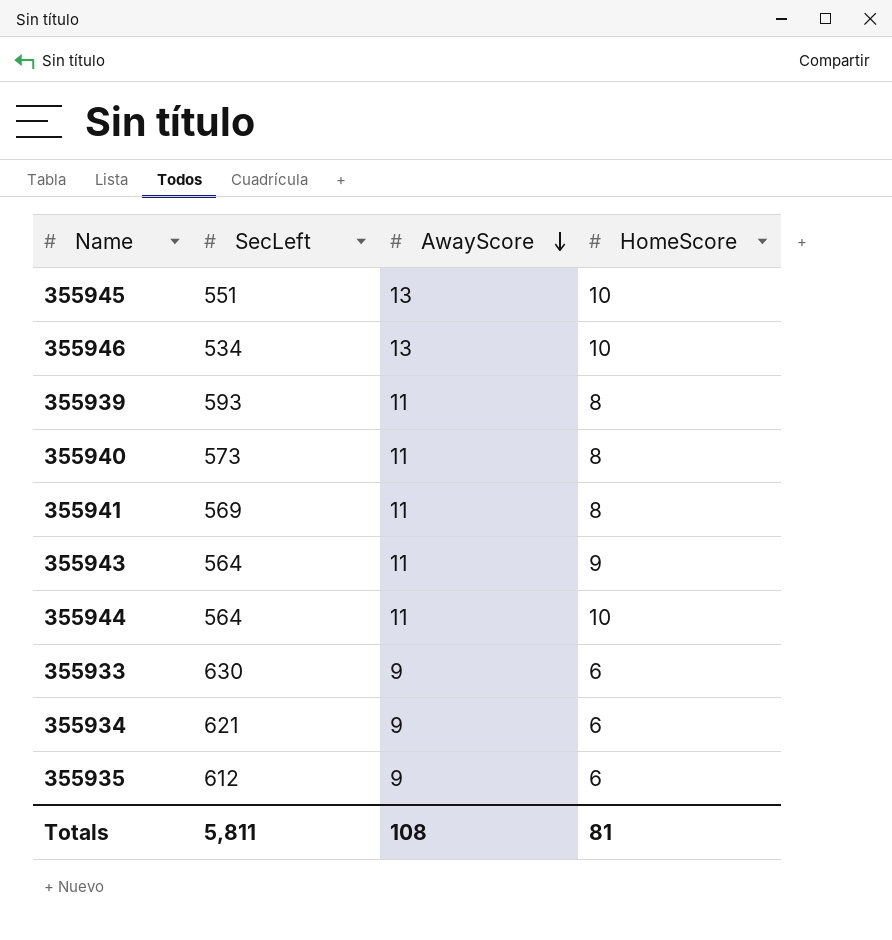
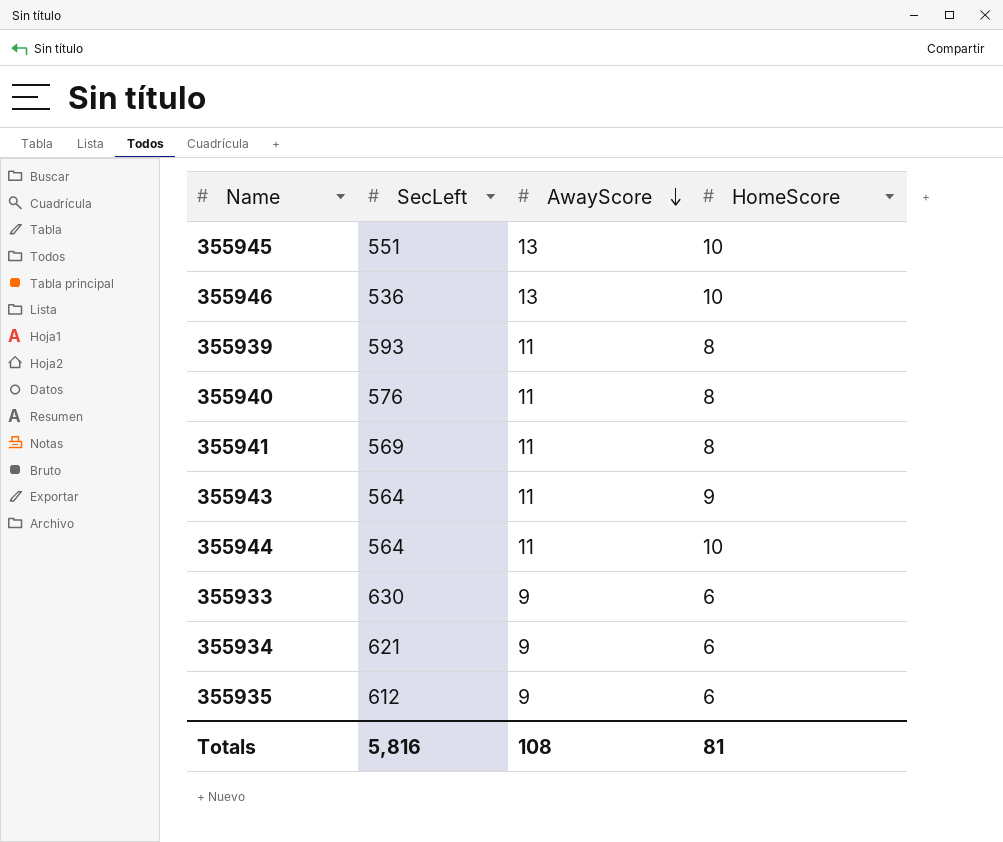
355946 | SecLeft: 534 -> 536
355940 | SecLeft: 573 -> 576
Totals | SecLeft: 5,811 -> 5,816

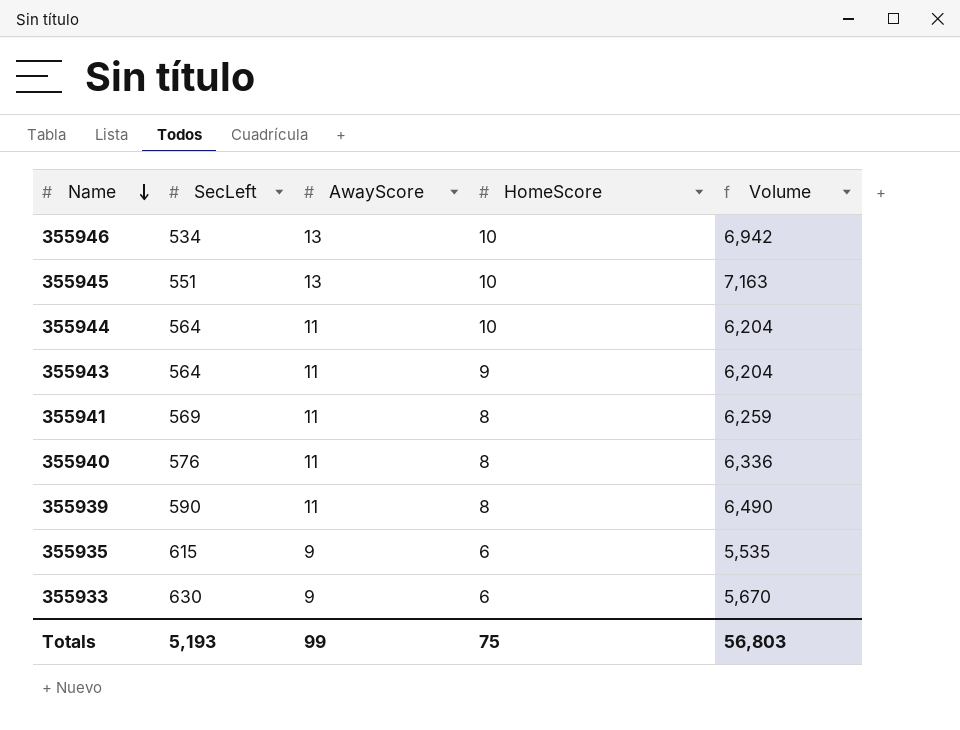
row order: AwayScore descending -> Name descending
column Volume | formula: none -> [SecLeft] * [AwayScore]
row 355934: 621 | 9 | 6 -> none
355946 | SecLeft: 536 -> 534
355939 | SecLeft: 593 -> 590
355935 | SecLeft: 612 -> 615
Totals | SecLeft: 5,816 -> 5,193
Totals | AwayScore: 108 -> 99
Totals | HomeScore: 81 -> 75

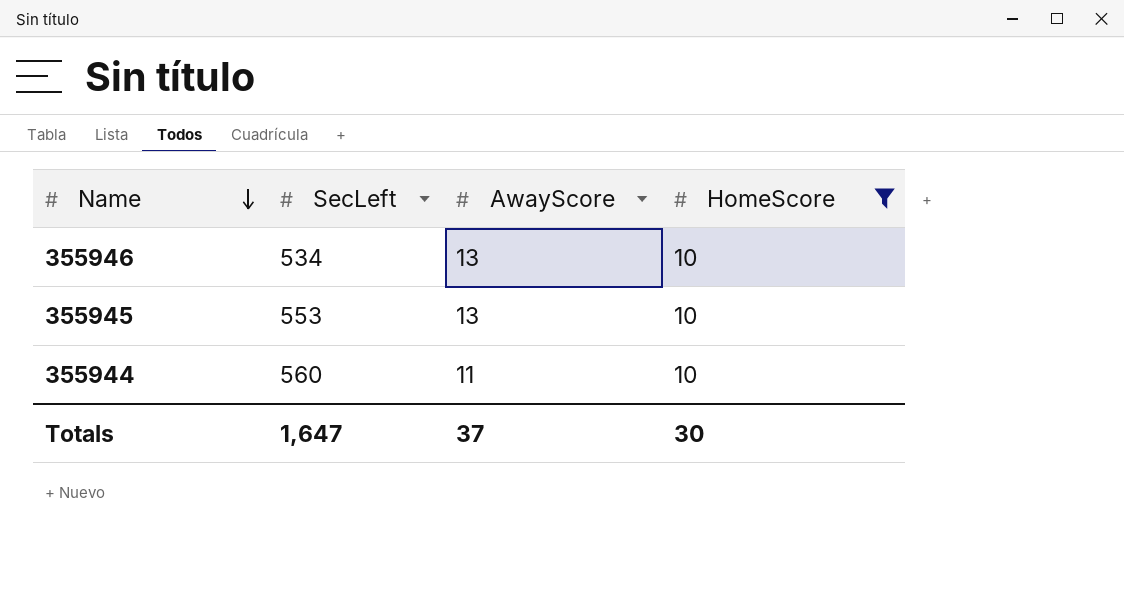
filter: none -> HomeScore = 10
column Volume | formula: [SecLeft] * [AwayScore] -> none
355945 | SecLeft: 551 -> 553
355944 | SecLeft: 564 -> 560
Totals | SecLeft: 5,193 -> 1,647
Totals | AwayScore: 99 -> 37
Totals | HomeScore: 75 -> 30

